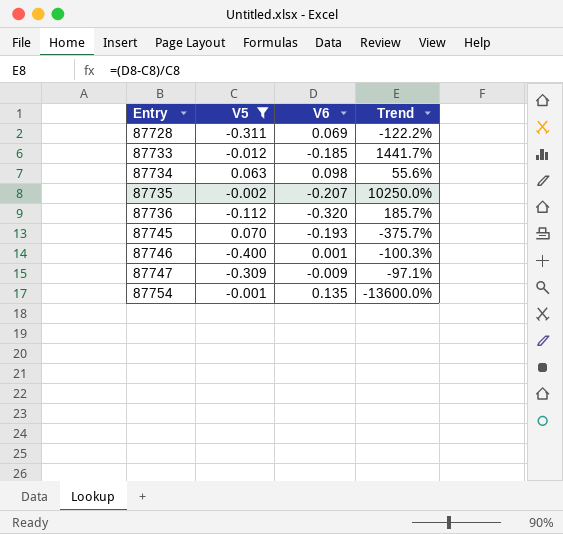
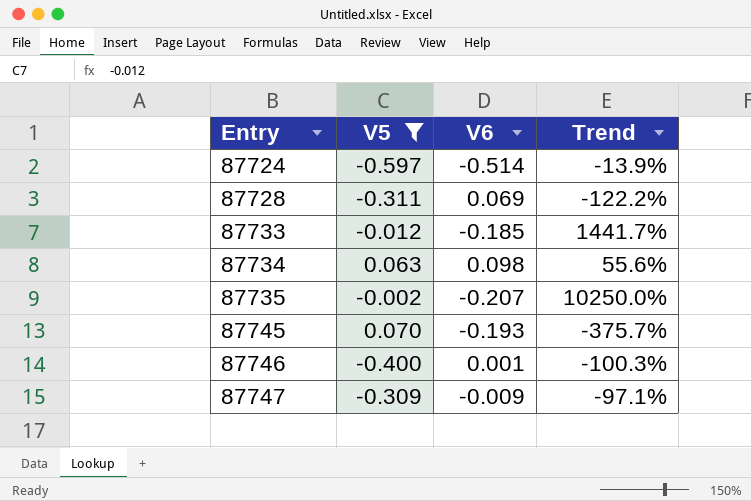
row 87736: -0.112 | -0.320 | 185.7% -> none
row 87754: -0.001 | 0.135 | -13600.0% -> none
row 87724: none -> -0.597 | -0.514 | -13.9%

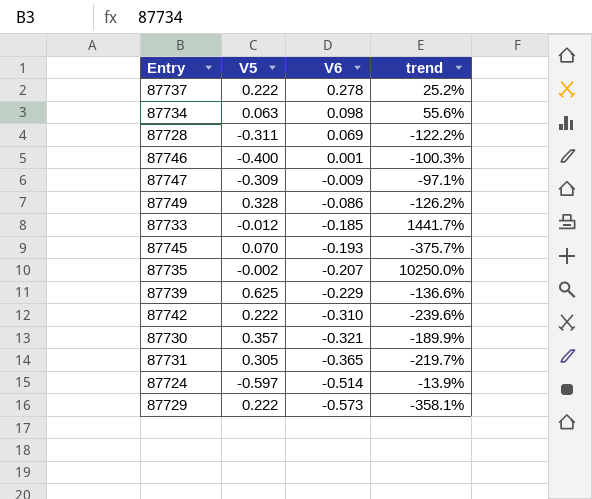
filter: V5 <= 0.070 -> none
row order: Entry ascending -> V6 descending
column name: Trend -> trend

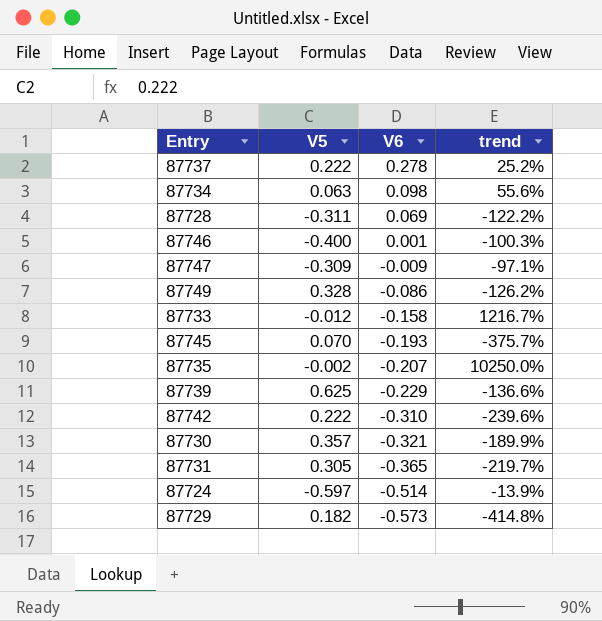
87733 | V6: -0.185 -> -0.158
87733 | trend: 1441.7% -> 1216.7%
87729 | V5: 0.222 -> 0.182
87729 | trend: -358.1% -> -414.8%

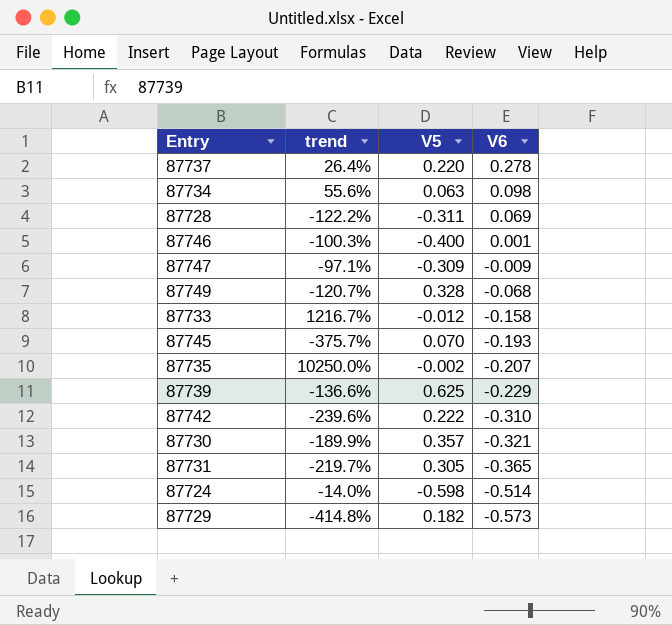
column trend | position: 4 -> 2
87737 | trend: 25.2% -> 26.4%
87737 | V5: 0.222 -> 0.220
87749 | trend: -126.2% -> -120.7%
87749 | V6: -0.086 -> -0.068
87724 | trend: -13.9% -> -14.0%
87724 | V5: -0.597 -> -0.598

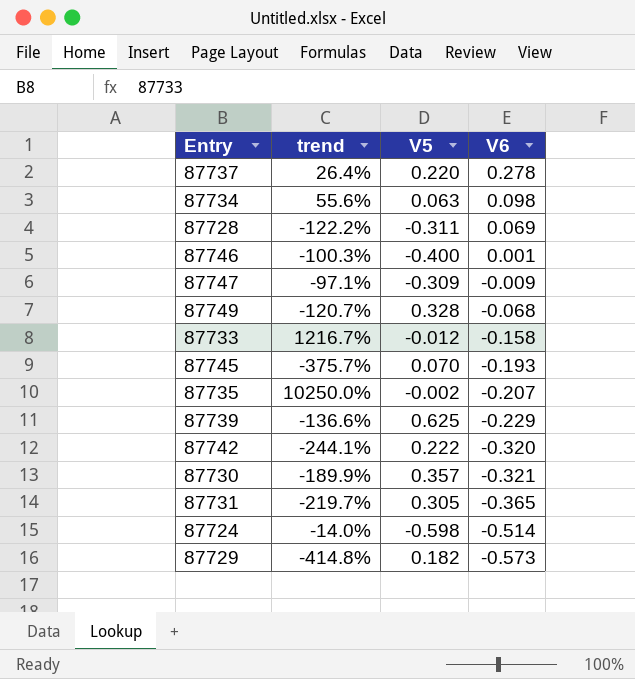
87742 | trend: -239.6% -> -244.1%
87742 | V6: -0.310 -> -0.320

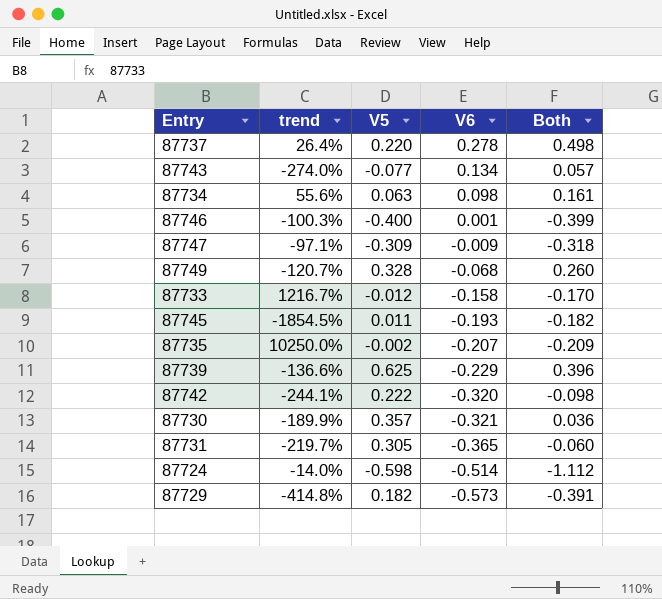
column Both | formula: none -> [V5] + [V6]
row 87728: -122.2% | -0.311 | 0.069 -> none
row 87743: none -> -274.0% | -0.077 | 0.134 | 0.057
87745 | trend: -375.7% -> -1854.5%
87745 | V5: 0.070 -> 0.011

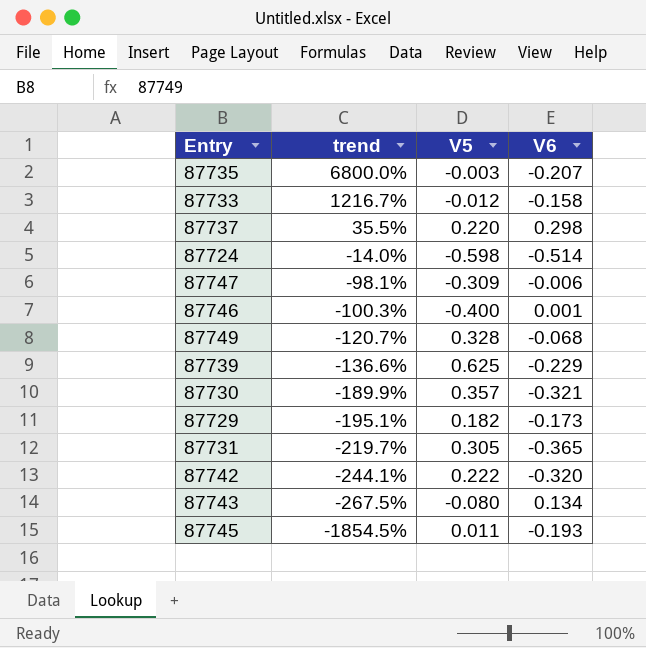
row order: V6 descending -> trend descending
column Both | formula: [V5] + [V6] -> none
row 87734: 55.6% | 0.063 | 0.098 | 0.161 -> none
87735 | trend: 10250.0% -> 6800.0%
87735 | V5: -0.002 -> -0.003
87737 | trend: 26.4% -> 35.5%
87737 | V6: 0.278 -> 0.298
87747 | trend: -97.1% -> -98.1%
87747 | V6: -0.009 -> -0.006
87729 | trend: -414.8% -> -195.1%
87729 | V6: -0.573 -> -0.173
87743 | trend: -274.0% -> -267.5%
87743 | V5: -0.077 -> -0.080

